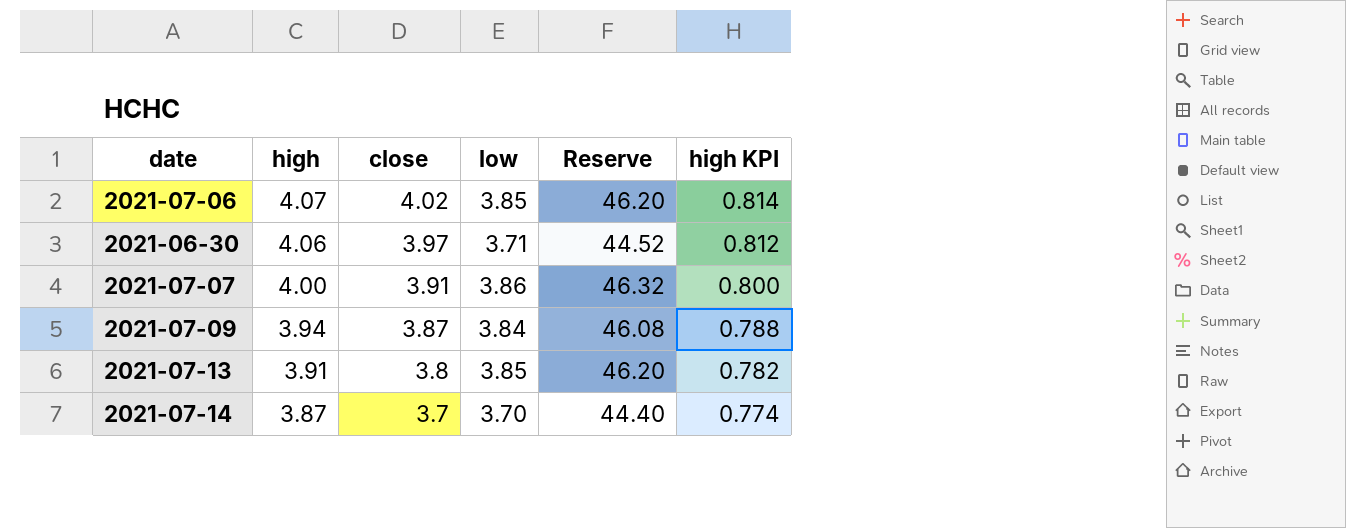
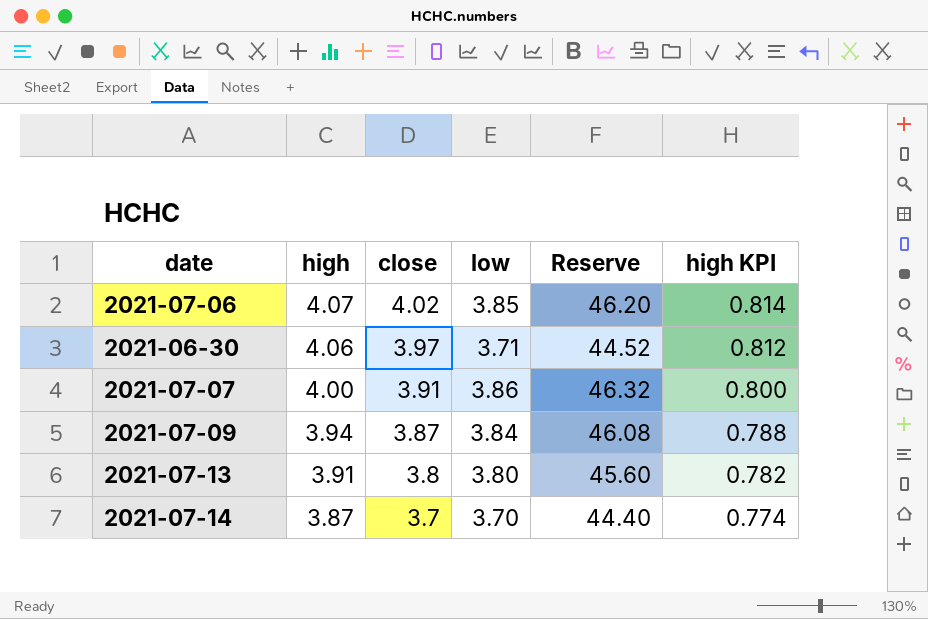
2021-07-13 | low: 3.85 -> 3.80
2021-07-13 | Reserve: 46.20 -> 45.60

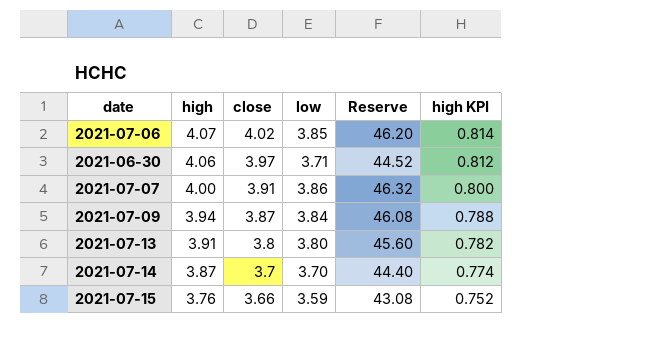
row 2021-07-15: none -> 3.76 | 3.66 | 3.59 | 43.08 | 0.752

